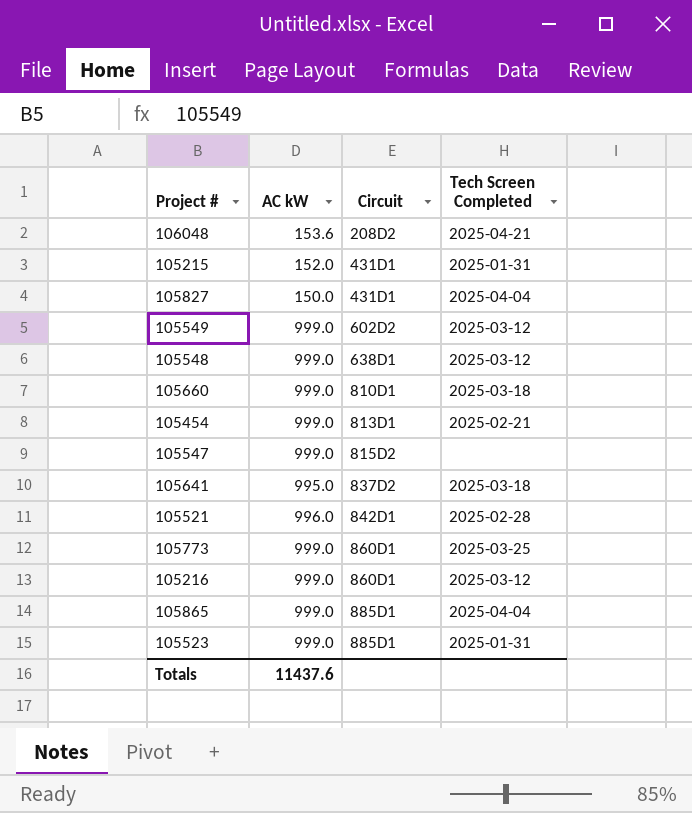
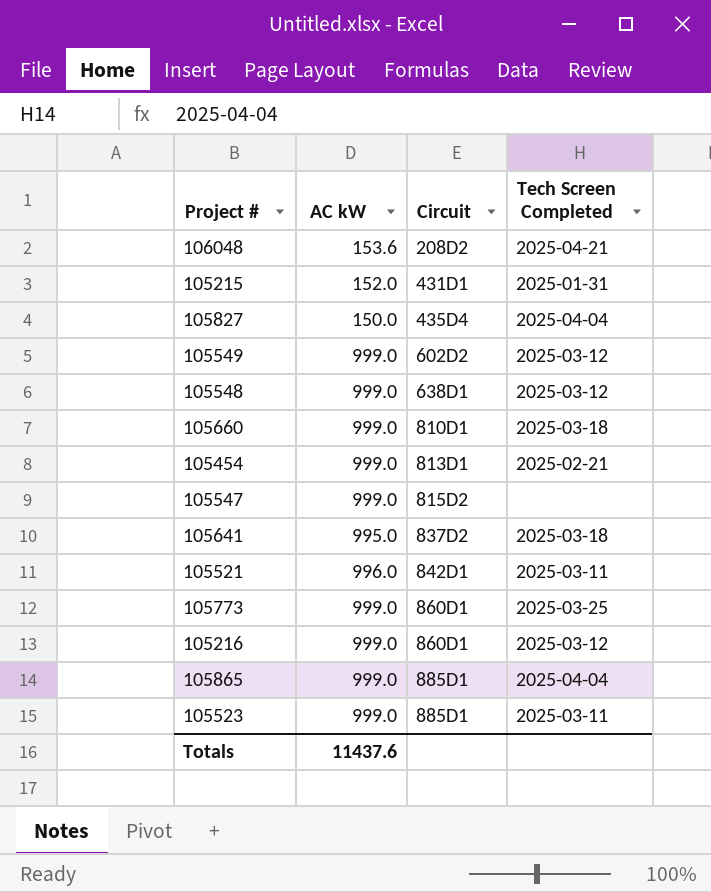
105827 | Circuit: 431D1 -> 435D4
105521 | Tech Screen Completed: 2025-02-28 -> 2025-03-11
105523 | Tech Screen Completed: 2025-01-31 -> 2025-03-11

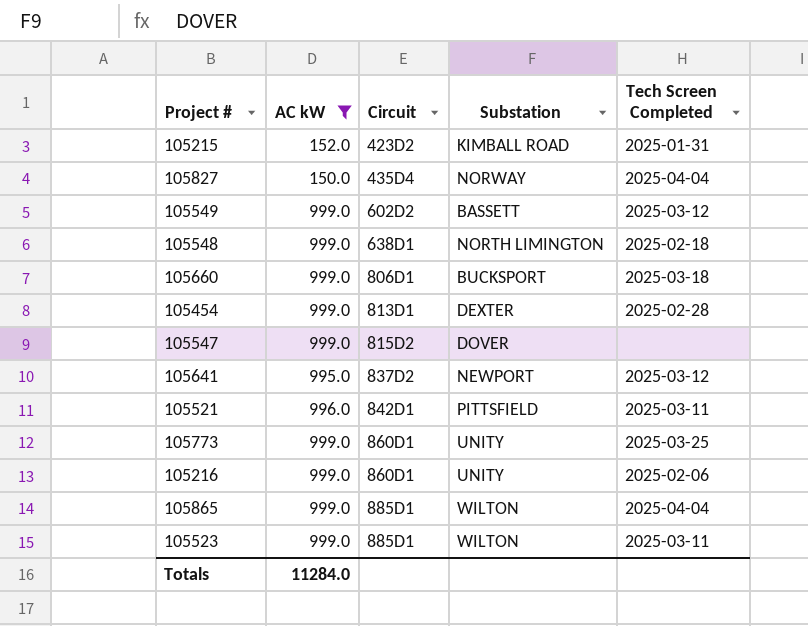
filter: none -> AC kW != 153.6
column Substation | position: none -> 4
105215 | Circuit: 431D1 -> 423D2
105548 | Tech Screen Completed: 2025-03-12 -> 2025-02-18
105660 | Circuit: 810D1 -> 806D1
105454 | Tech Screen Completed: 2025-02-21 -> 2025-02-28
105641 | Tech Screen Completed: 2025-03-18 -> 2025-03-12
105216 | Tech Screen Completed: 2025-03-12 -> 2025-02-06
Totals | AC kW: 11437.6 -> 11284.0

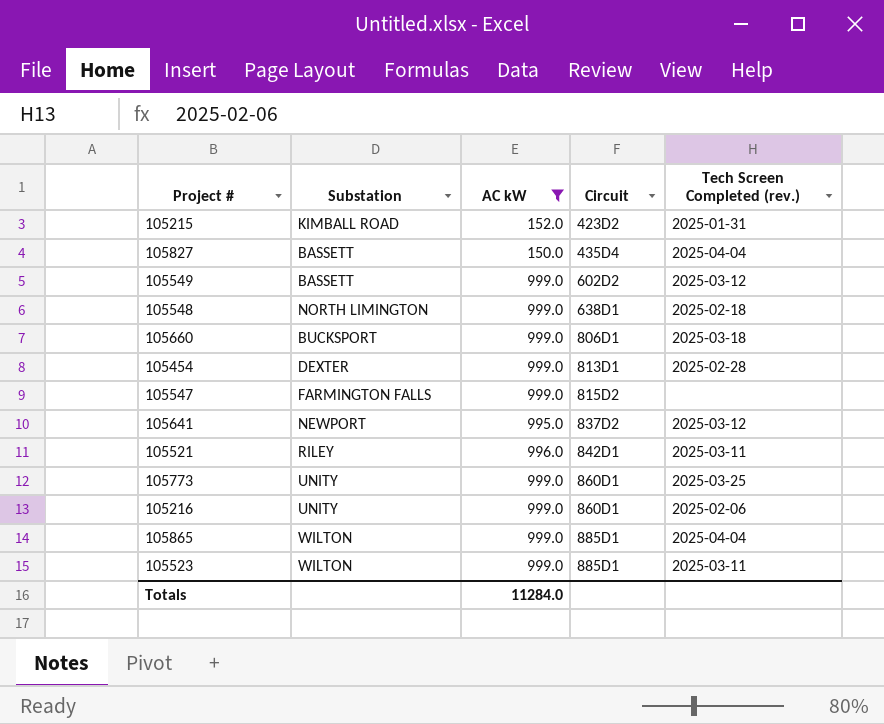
column Substation | position: 4 -> 2
column name: Tech Screen Completed -> Tech Screen Completed (rev.)
105827 | Substation: NORWAY -> BASSETT
105547 | Substation: DOVER -> FARMINGTON FALLS
105521 | Substation: PITTSFIELD -> RILEY

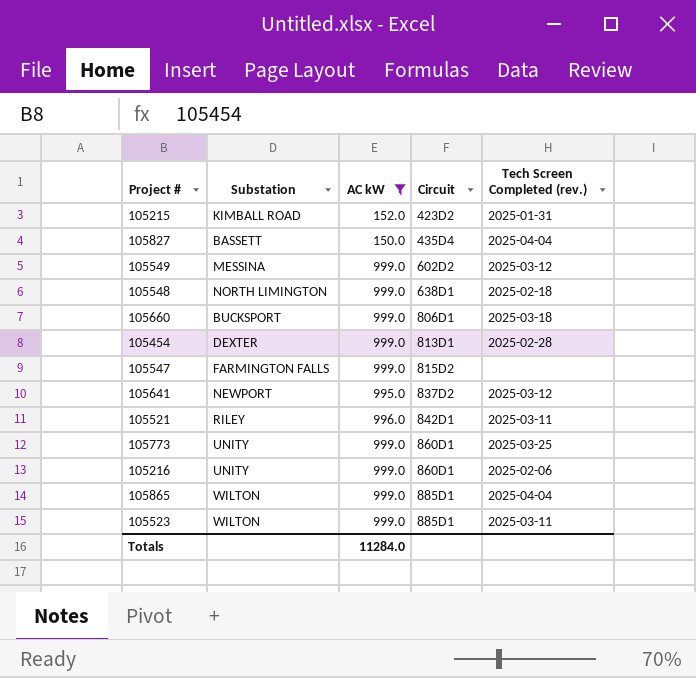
105549 | Substation: BASSETT -> MESSINA

